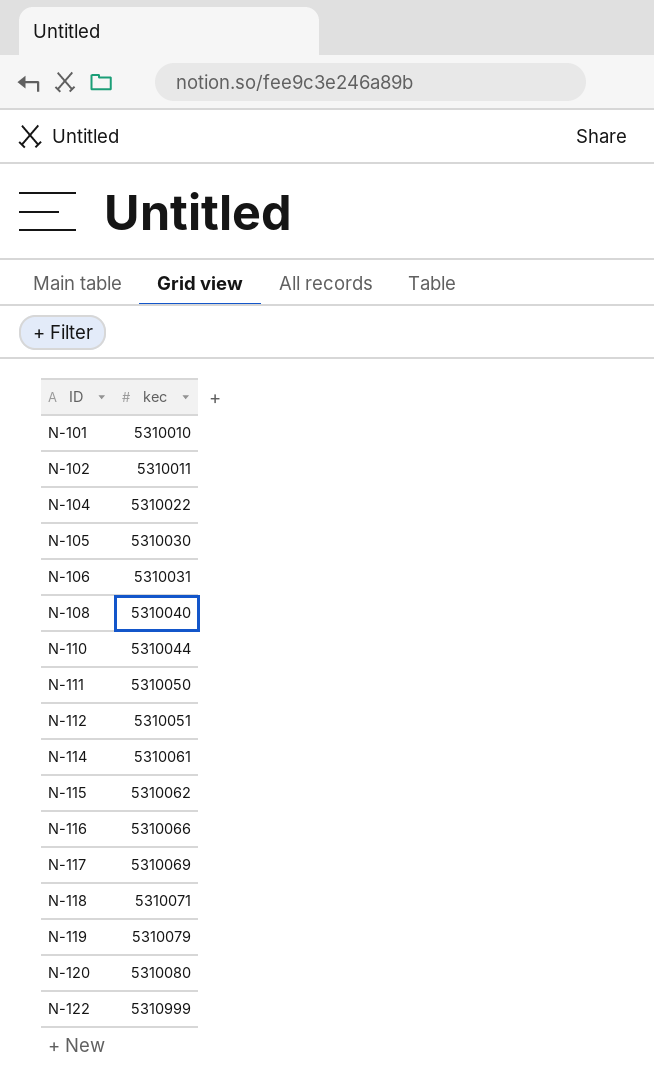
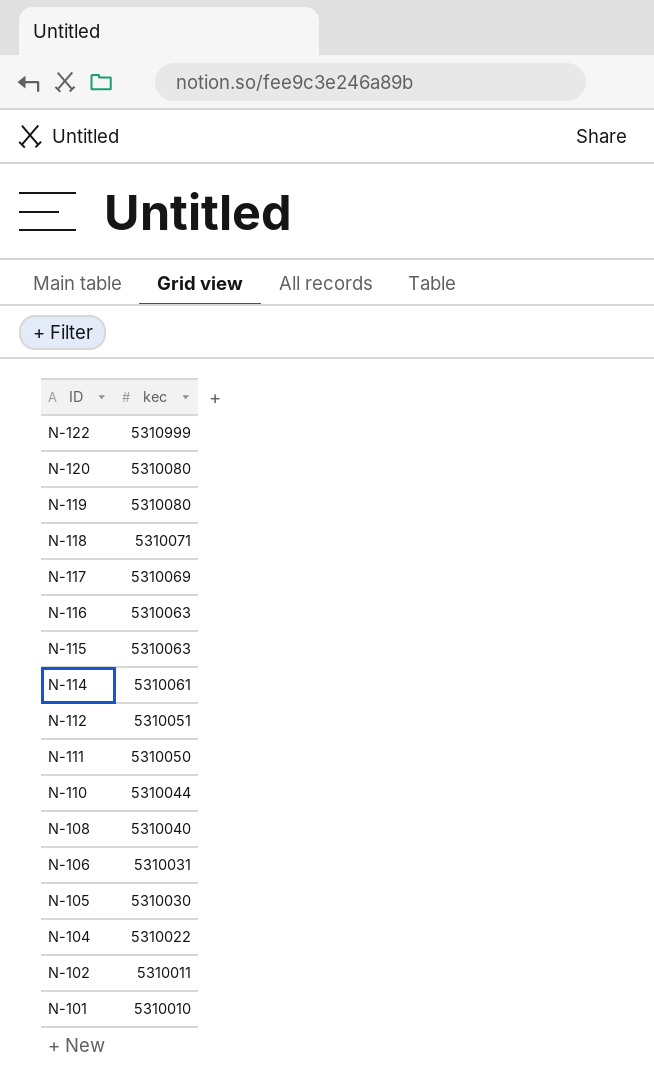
row order: ID ascending -> ID descending
N-119 | kec: 5310079 -> 5310080
N-116 | kec: 5310066 -> 5310063
N-115 | kec: 5310062 -> 5310063

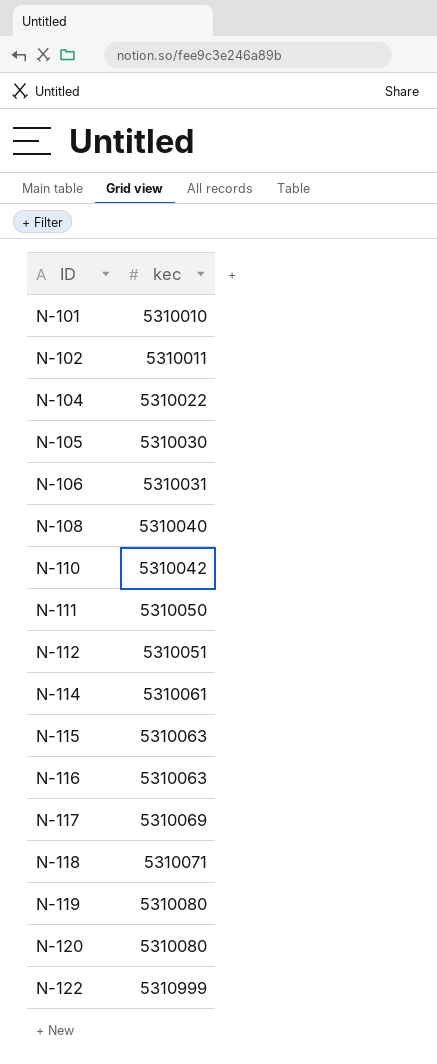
row order: ID descending -> ID ascending
N-110 | kec: 5310044 -> 5310042

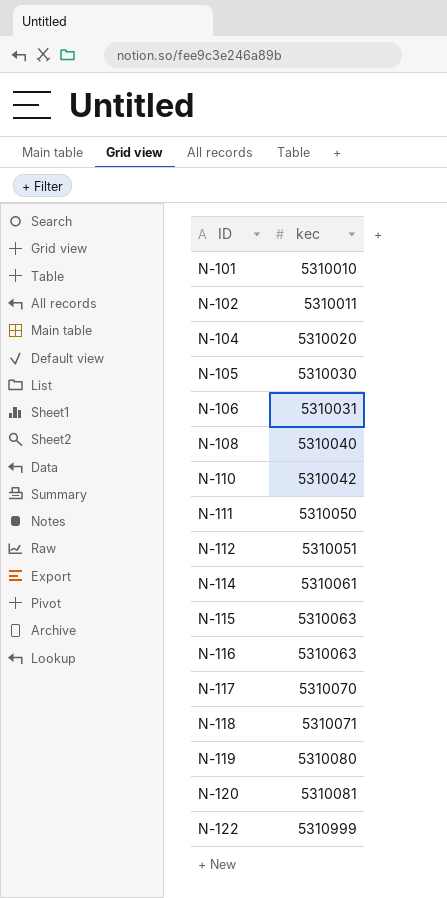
N-104 | kec: 5310022 -> 5310020
N-117 | kec: 5310069 -> 5310070
N-120 | kec: 5310080 -> 5310081

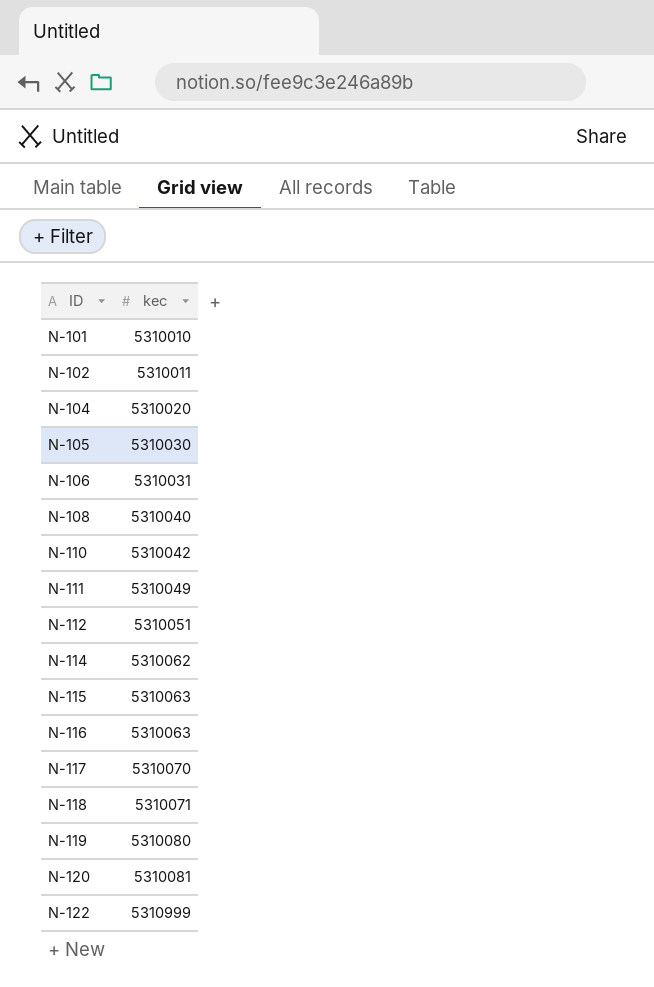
N-111 | kec: 5310050 -> 5310049
N-114 | kec: 5310061 -> 5310062

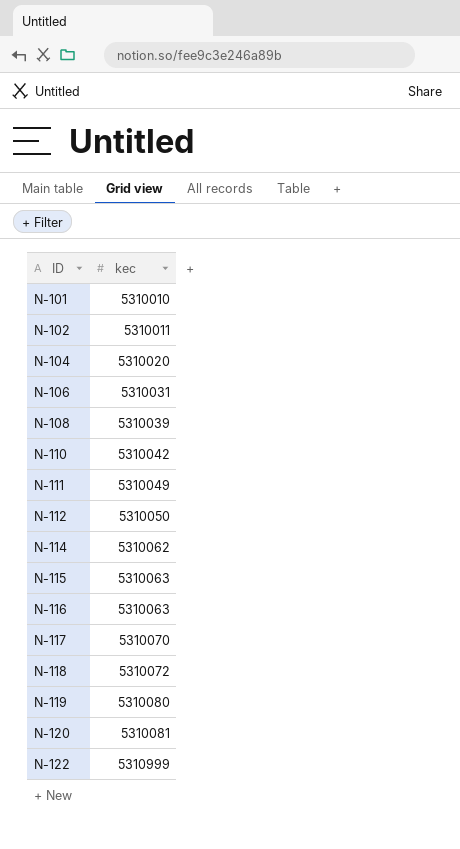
row N-105: 5310030 -> none
N-108 | kec: 5310040 -> 5310039
N-112 | kec: 5310051 -> 5310050
N-118 | kec: 5310071 -> 5310072

